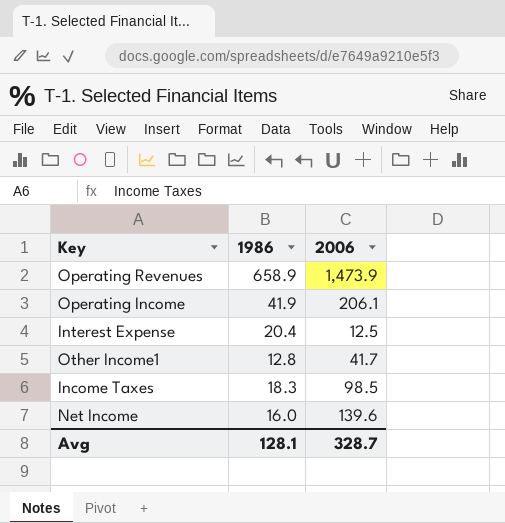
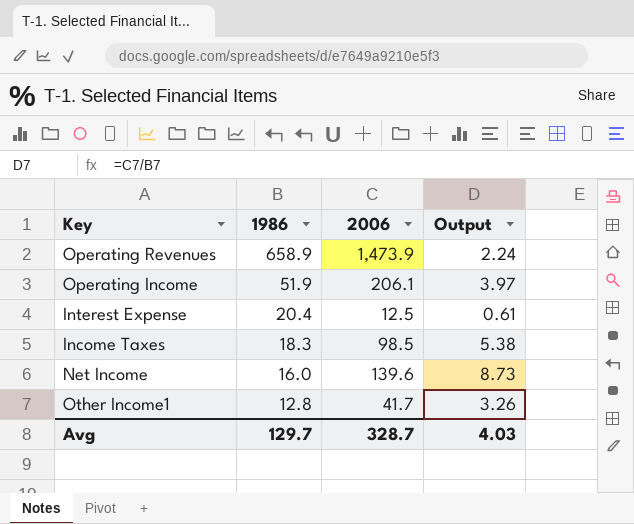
row order: none -> 1986 descending
column Output | formula: none -> [2006] / [1986]
Operating Income | 1986: 41.9 -> 51.9
Avg | 1986: 128.1 -> 129.7

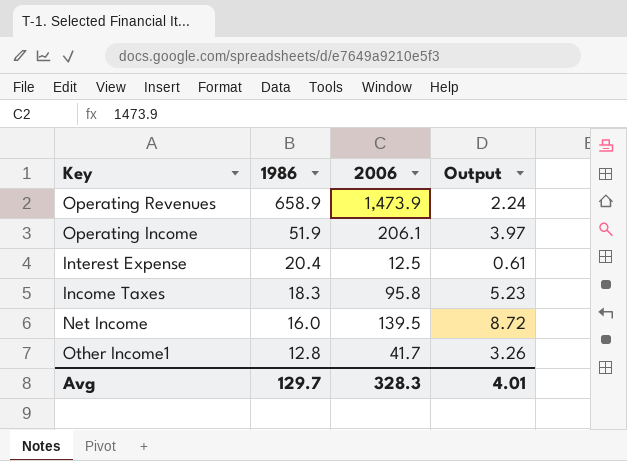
Income Taxes | 2006: 98.5 -> 95.8
Income Taxes | Output: 5.38 -> 5.23
Net Income | 2006: 139.6 -> 139.5
Net Income | Output: 8.73 -> 8.72
Avg | 2006: 328.7 -> 328.3
Avg | Output: 4.03 -> 4.01

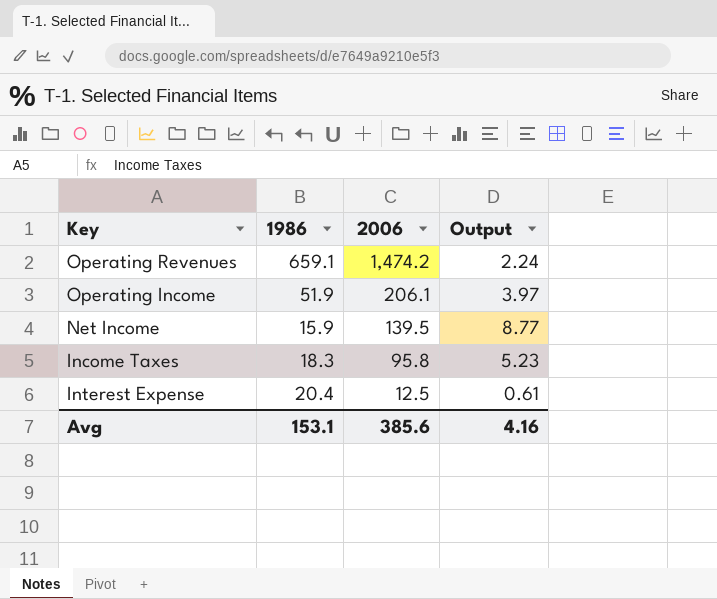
row order: 1986 descending -> 2006 descending
row Other Income1: 12.8 | 41.7 | 3.26 -> none
Operating Revenues | 1986: 658.9 -> 659.1
Operating Revenues | 2006: 1,473.9 -> 1,474.2
Net Income | 1986: 16.0 -> 15.9
Net Income | Output: 8.72 -> 8.77
Avg | 1986: 129.7 -> 153.1
Avg | 2006: 328.3 -> 385.6
Avg | Output: 4.01 -> 4.16

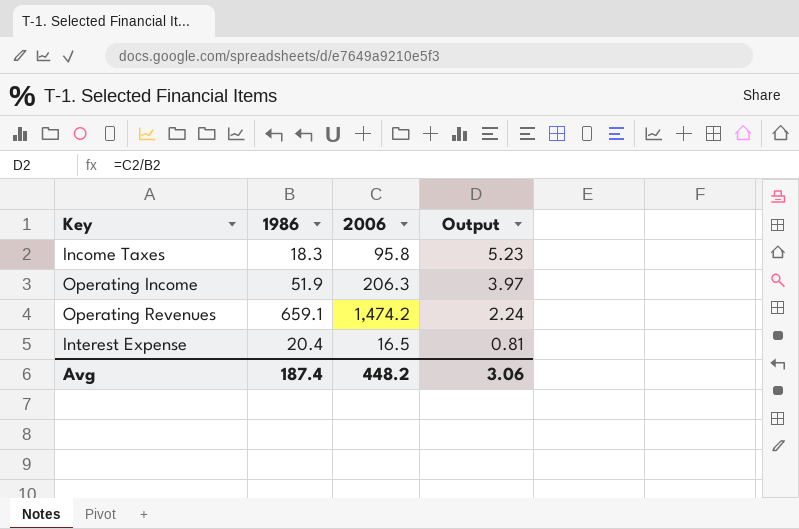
row order: 2006 descending -> Output descending
row Net Income: 15.9 | 139.5 | 8.77 -> none
Operating Income | 2006: 206.1 -> 206.3
Interest Expense | 2006: 12.5 -> 16.5
Interest Expense | Output: 0.61 -> 0.81
Avg | 1986: 153.1 -> 187.4
Avg | 2006: 385.6 -> 448.2
Avg | Output: 4.16 -> 3.06

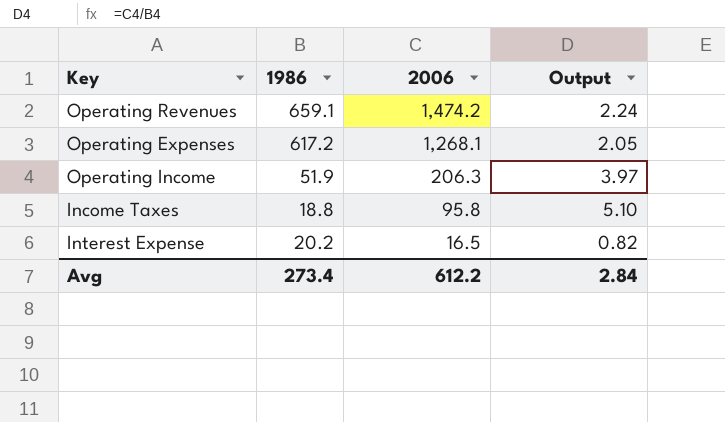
row order: Output descending -> 2006 descending
row Operating Expenses: none -> 617.2 | 1,268.1 | 2.05
Income Taxes | 1986: 18.3 -> 18.8
Income Taxes | Output: 5.23 -> 5.10
Interest Expense | 1986: 20.4 -> 20.2
Interest Expense | Output: 0.81 -> 0.82
Avg | 1986: 187.4 -> 273.4
Avg | 2006: 448.2 -> 612.2
Avg | Output: 3.06 -> 2.84

